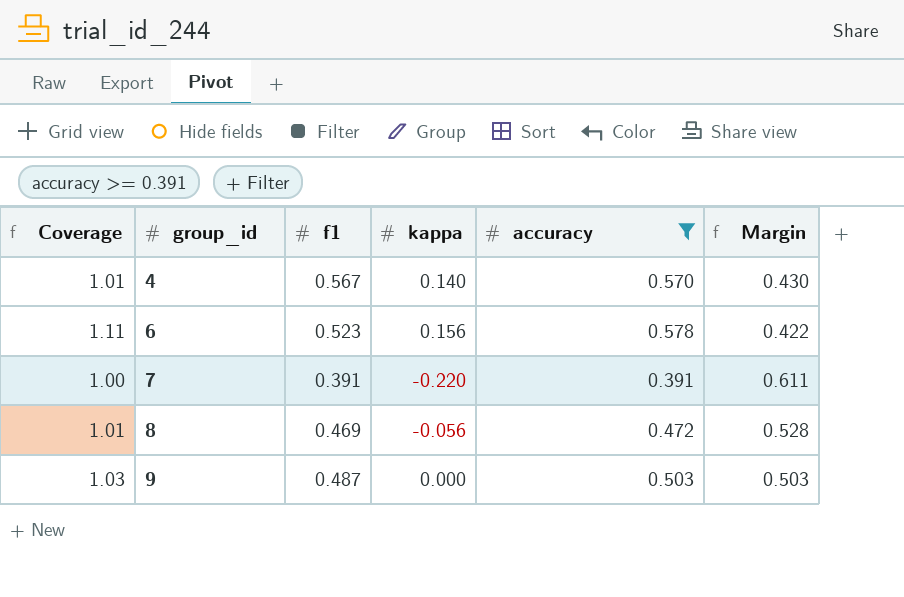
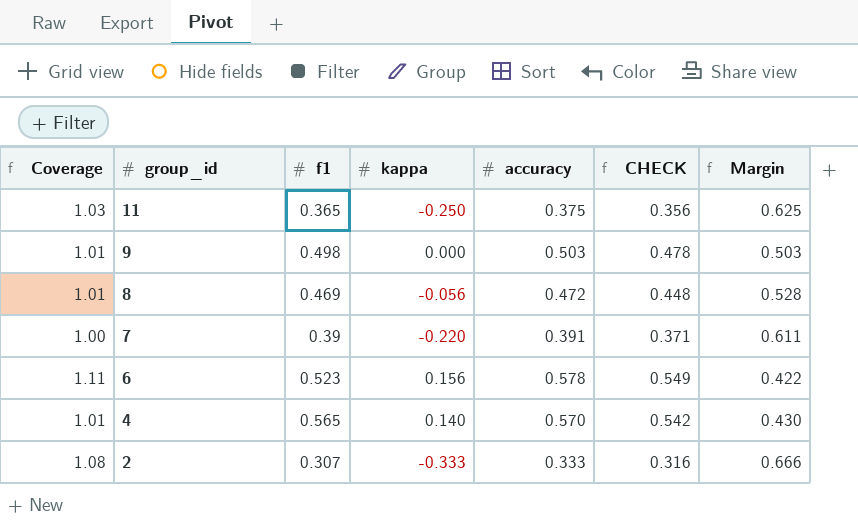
filter: accuracy >= 0.391 -> none
row order: group_id ascending -> group_id descending
column CHECK | formula: none -> [accuracy] * 0.95
9 | Coverage: 1.03 -> 1.01
9 | f1: 0.487 -> 0.498
7 | f1: 0.391 -> 0.39
4 | f1: 0.567 -> 0.565

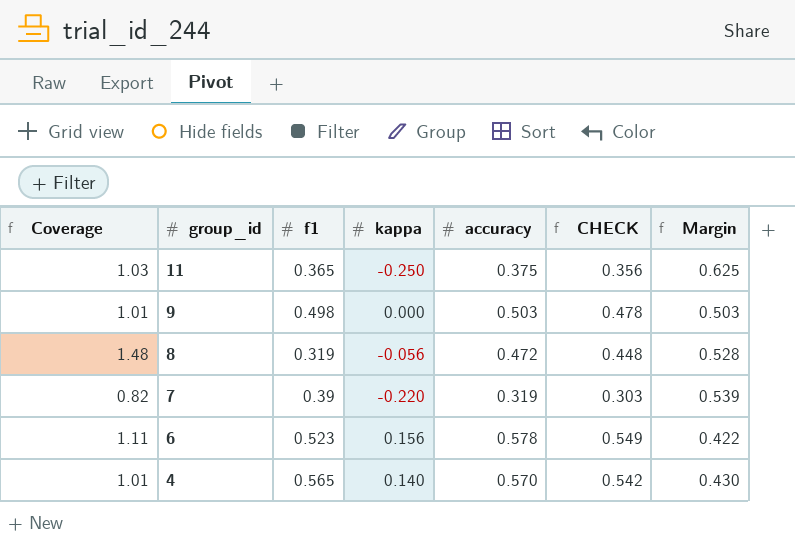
row 2: 1.08 | 0.307 | -0.333 | 0.333 | 0.316 | 0.666 -> none
8 | Coverage: 1.01 -> 1.48
8 | f1: 0.469 -> 0.319
7 | Coverage: 1.00 -> 0.82
7 | accuracy: 0.391 -> 0.319
7 | CHECK: 0.371 -> 0.303
7 | Margin: 0.611 -> 0.539

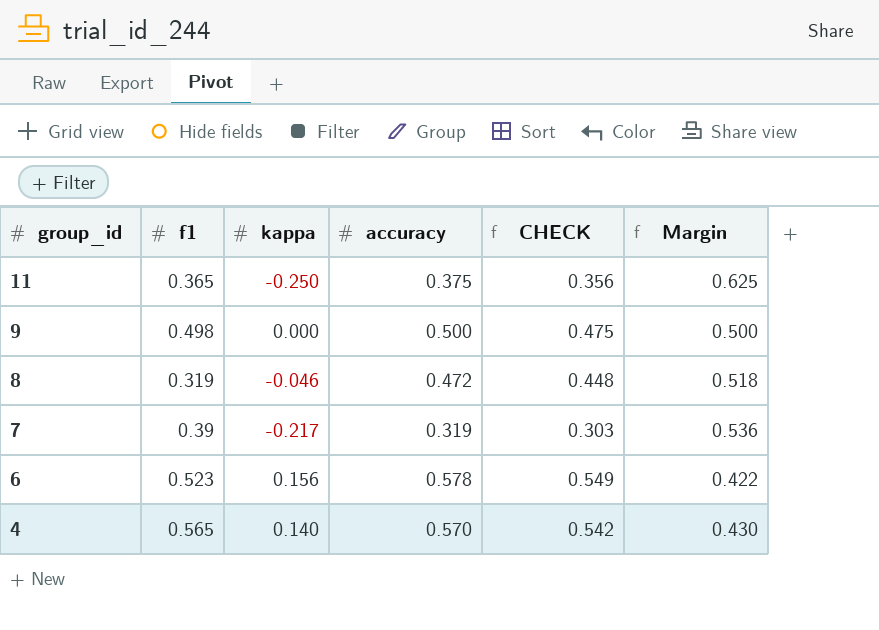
column Coverage | formula: [accuracy] / [f1] -> none
9 | accuracy: 0.503 -> 0.500
9 | CHECK: 0.478 -> 0.475
9 | Margin: 0.503 -> 0.500
8 | kappa: -0.056 -> -0.046
8 | Margin: 0.528 -> 0.518
7 | kappa: -0.220 -> -0.217
7 | Margin: 0.539 -> 0.536

